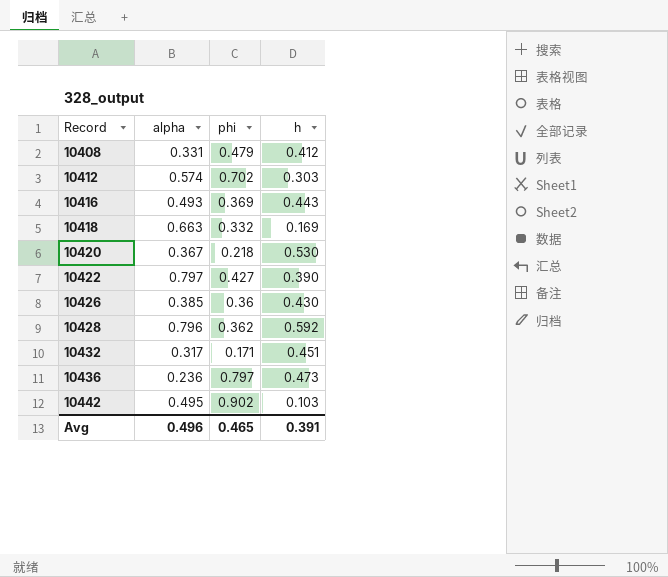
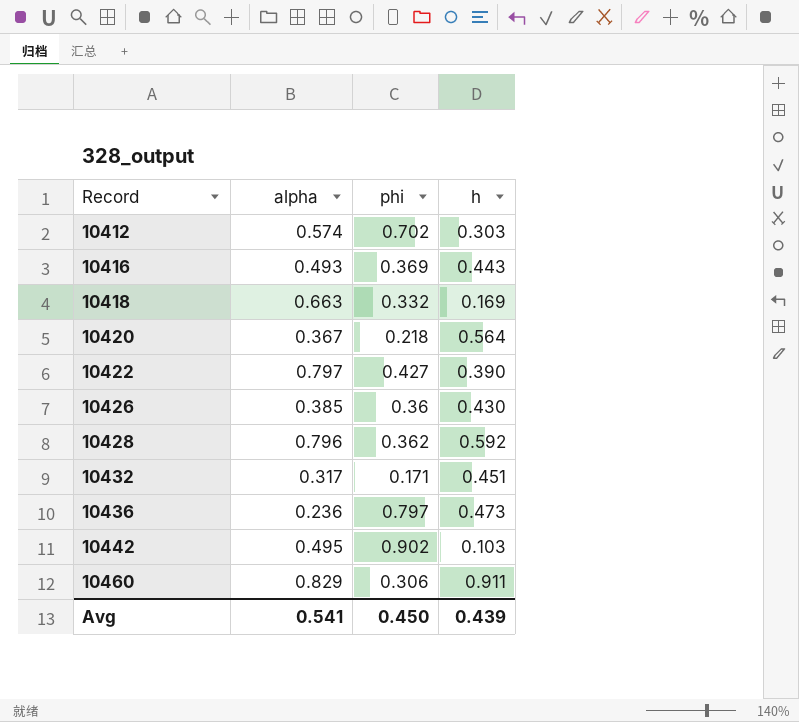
row 10408: 0.331 | 0.479 | 0.412 -> none
10420 | h: 0.530 -> 0.564
row 10460: none -> 0.829 | 0.306 | 0.911
Avg | alpha: 0.496 -> 0.541
Avg | phi: 0.465 -> 0.450
Avg | h: 0.391 -> 0.439

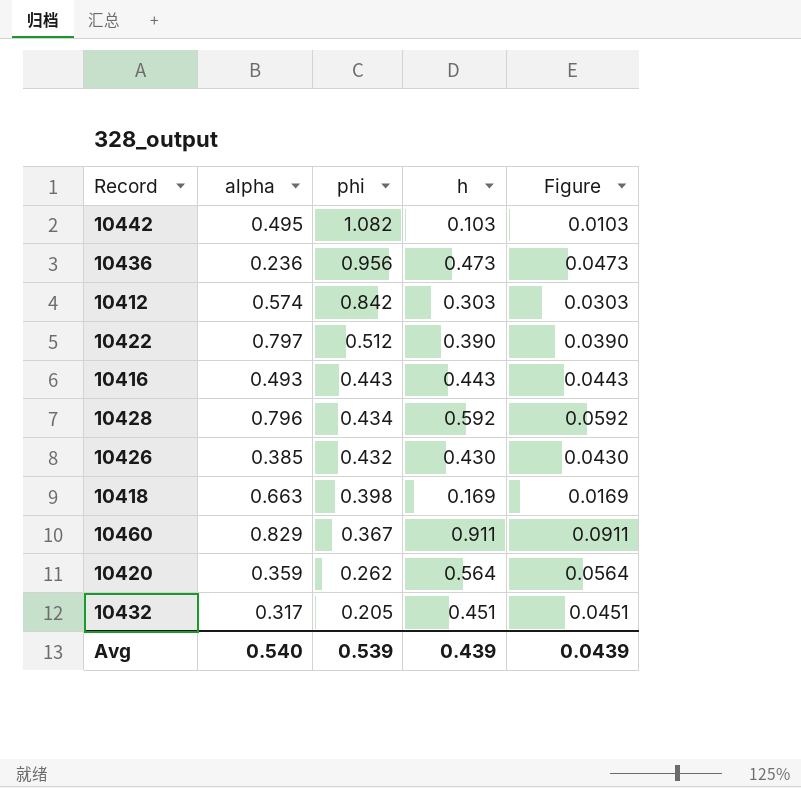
row order: Record ascending -> phi descending
column Figure | formula: none -> [h] * 0.1
10442 | phi: 0.902 -> 1.082
10436 | phi: 0.797 -> 0.956
10412 | phi: 0.702 -> 0.842
10422 | phi: 0.427 -> 0.512
10416 | phi: 0.369 -> 0.443
10428 | phi: 0.362 -> 0.434
10426 | phi: 0.36 -> 0.432
10418 | phi: 0.332 -> 0.398
10460 | phi: 0.306 -> 0.367
10420 | alpha: 0.367 -> 0.359
10420 | phi: 0.218 -> 0.262
10432 | phi: 0.171 -> 0.205
Avg | alpha: 0.541 -> 0.540
Avg | phi: 0.450 -> 0.539

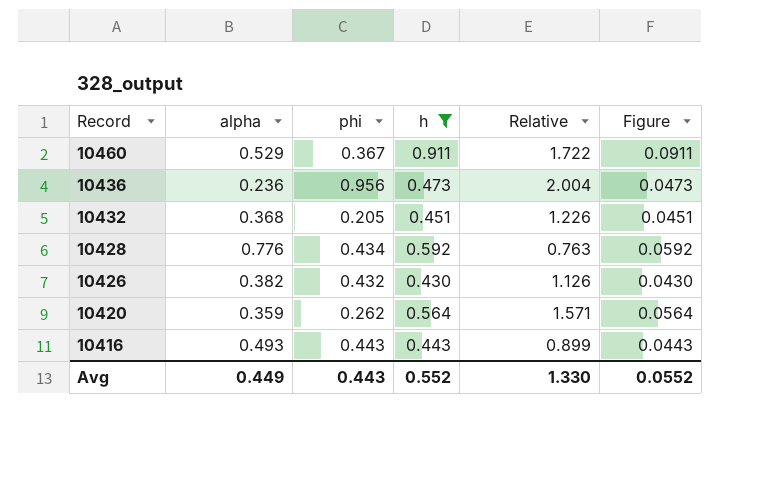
filter: none -> h >= 0.430
row order: phi descending -> Record descending
column Relative | formula: none -> [h] / [alpha]
10460 | alpha: 0.829 -> 0.529
10432 | alpha: 0.317 -> 0.368
10428 | alpha: 0.796 -> 0.776
10426 | alpha: 0.385 -> 0.382
Avg | alpha: 0.540 -> 0.449
Avg | phi: 0.539 -> 0.443
Avg | h: 0.439 -> 0.552
Avg | Figure: 0.0439 -> 0.0552

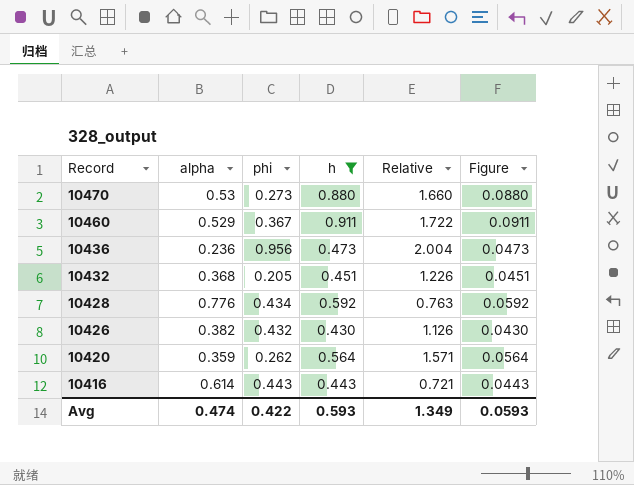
row 10470: none -> 0.53 | 0.273 | 0.880 | 1.660 | 0.0880
10416 | alpha: 0.493 -> 0.614
10416 | Relative: 0.899 -> 0.721
Avg | alpha: 0.449 -> 0.474
Avg | phi: 0.443 -> 0.422
Avg | h: 0.552 -> 0.593
Avg | Relative: 1.330 -> 1.349
Avg | Figure: 0.0552 -> 0.0593

